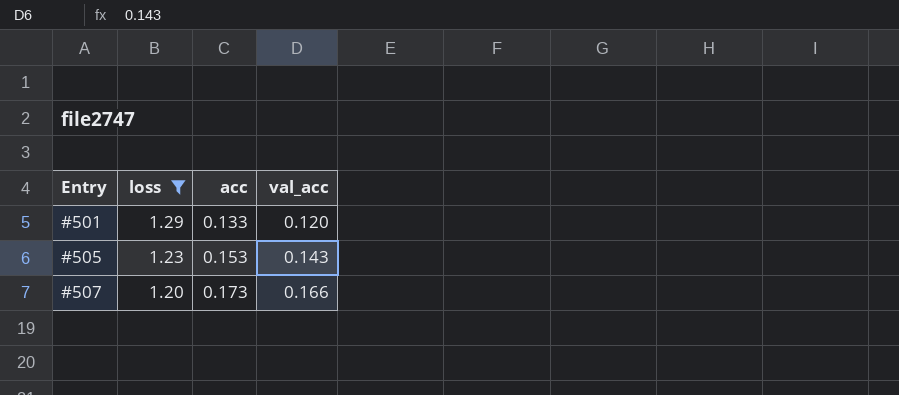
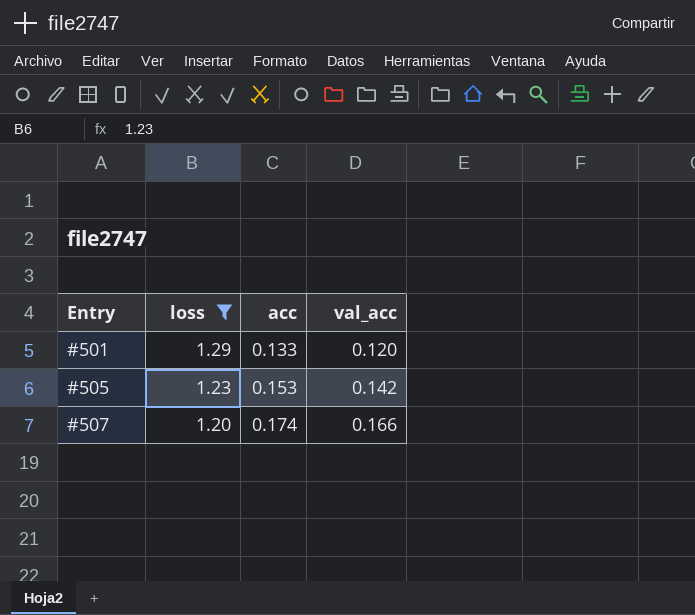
#505 | val_acc: 0.143 -> 0.142
#507 | acc: 0.173 -> 0.174

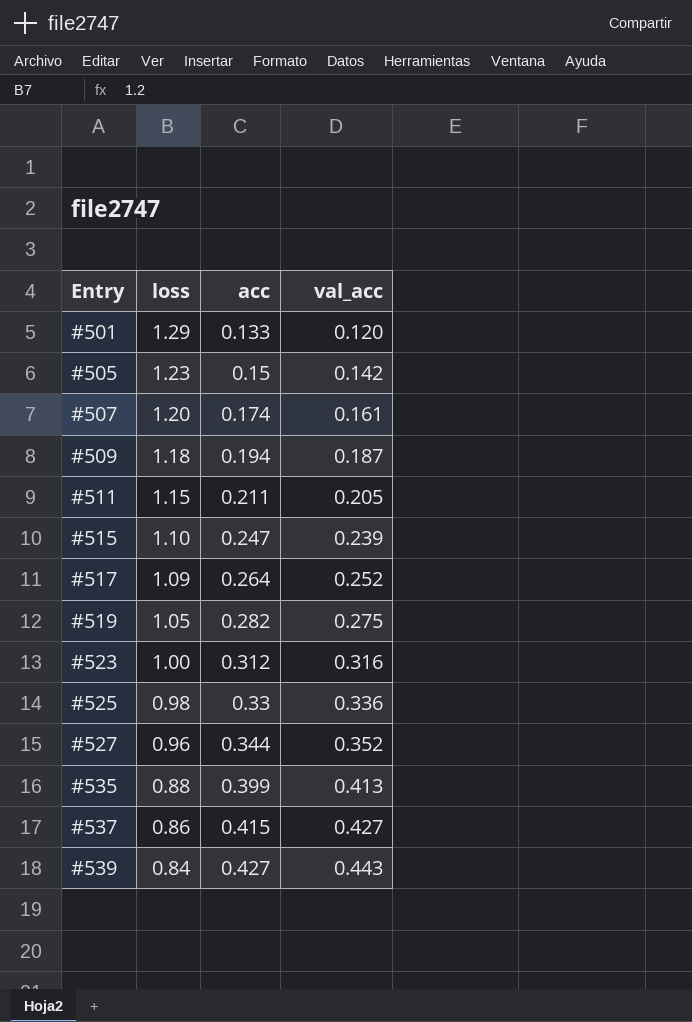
filter: loss >= 1.20 -> none
#505 | acc: 0.153 -> 0.15
#507 | val_acc: 0.166 -> 0.161

